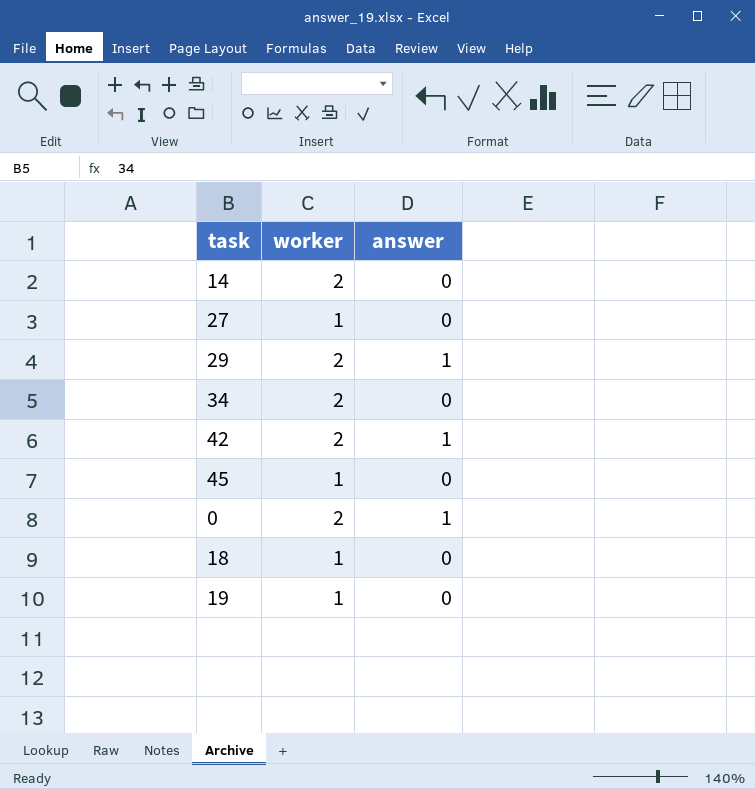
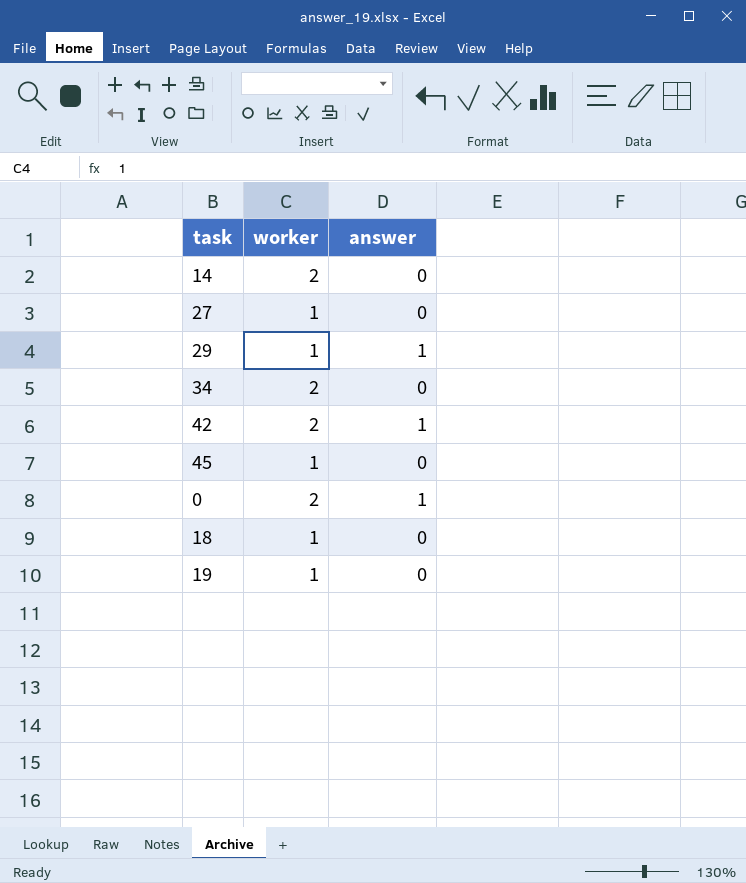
29 | worker: 2 -> 1

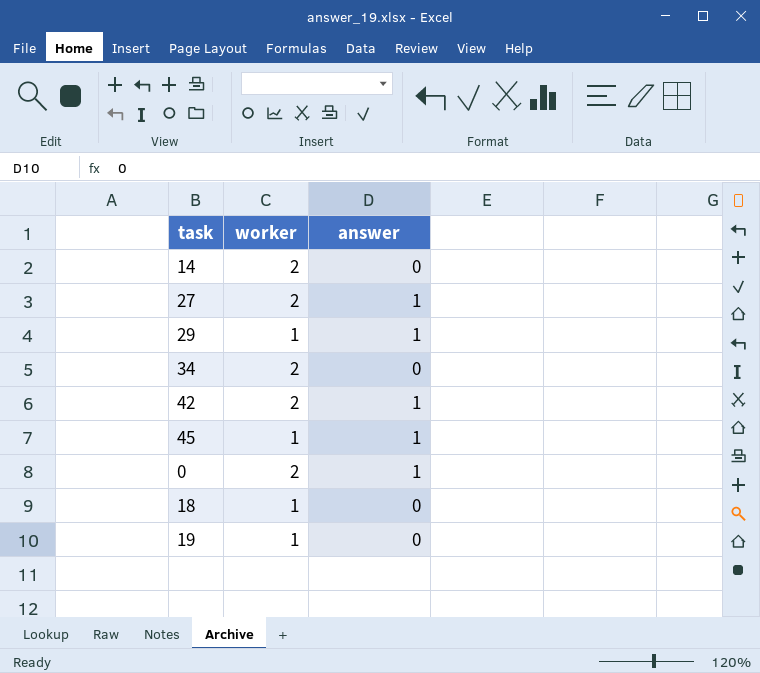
27 | worker: 1 -> 2
27 | answer: 0 -> 1
45 | answer: 0 -> 1

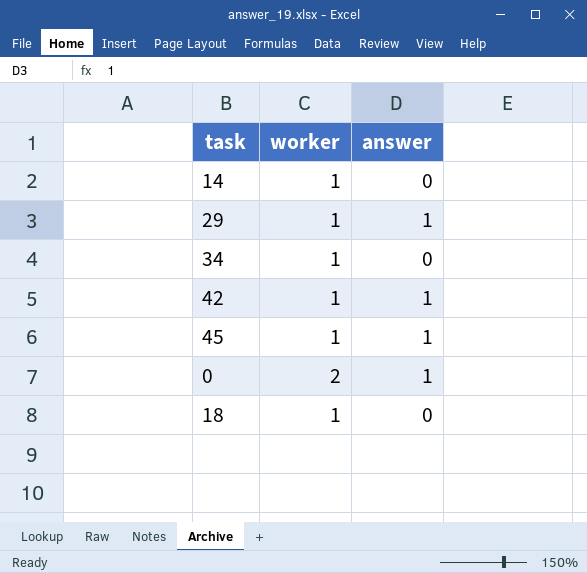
row 27: 2 | 1 -> none
row 19: 1 | 0 -> none
14 | worker: 2 -> 1
34 | worker: 2 -> 1
42 | worker: 2 -> 1

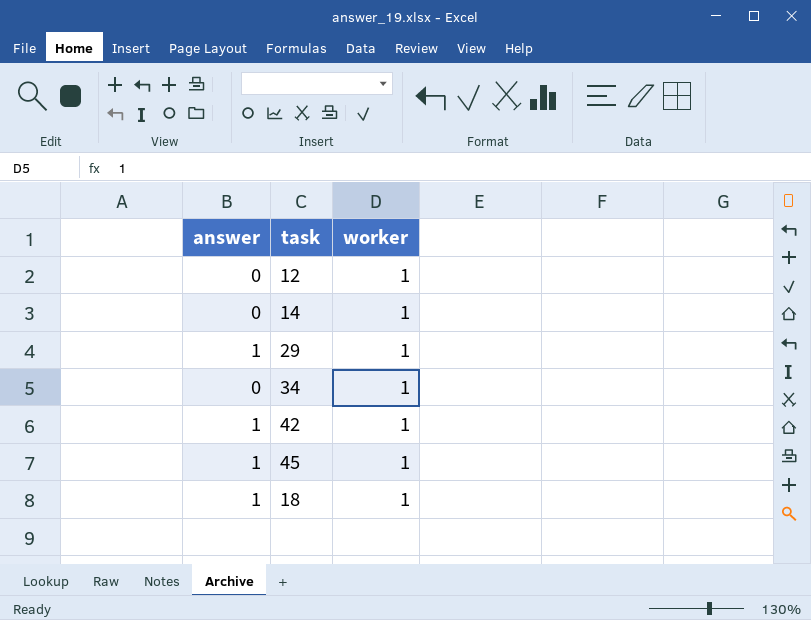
column answer | position: 3 -> 1
row 0: 2 | 1 -> none
row 12: none -> 0 | 1
18 | answer: 0 -> 1

